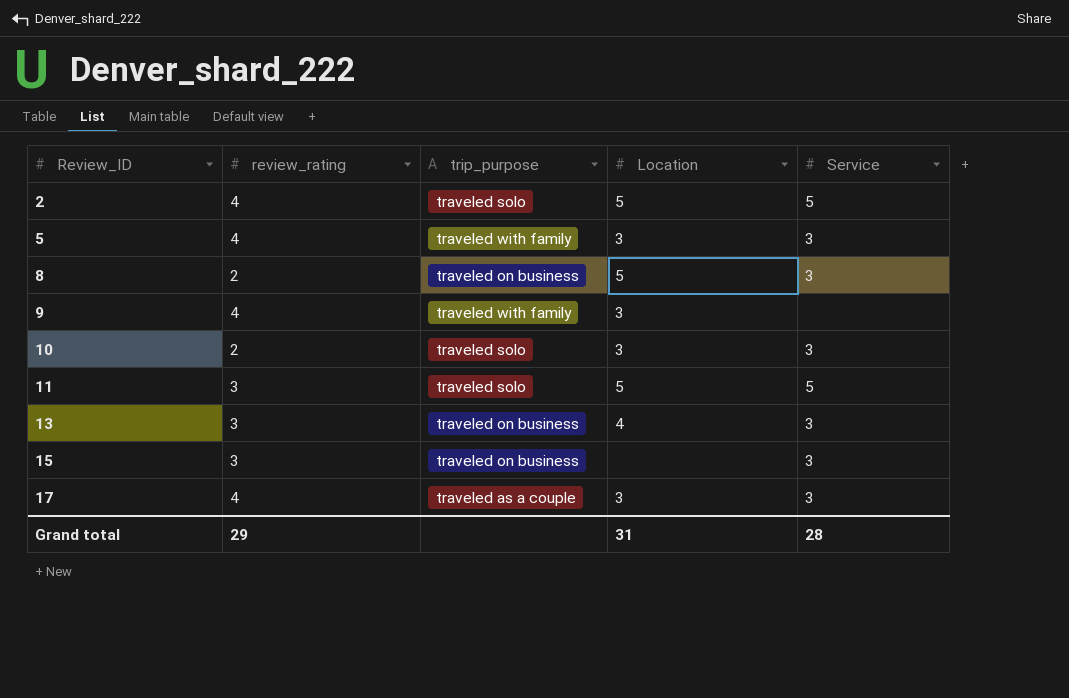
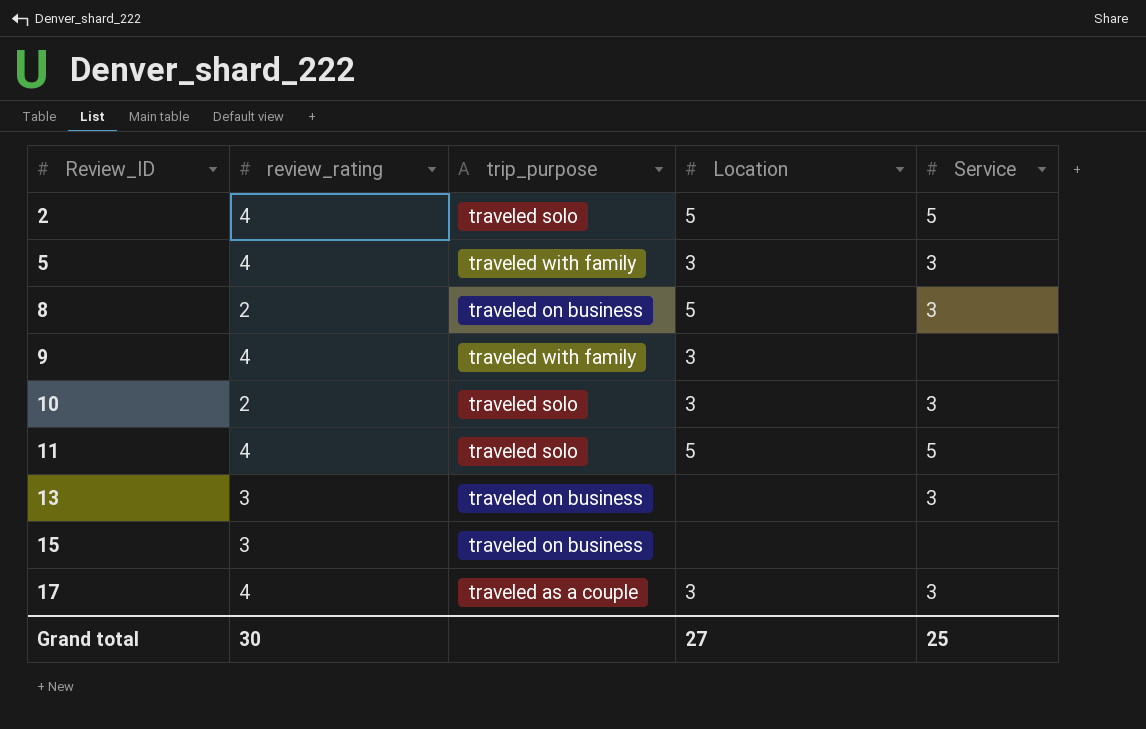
11 | review_rating: 3 -> 4
13 | Location: 4 -> none
15 | Service: 3 -> none
Grand total | review_rating: 29 -> 30
Grand total | Location: 31 -> 27
Grand total | Service: 28 -> 25

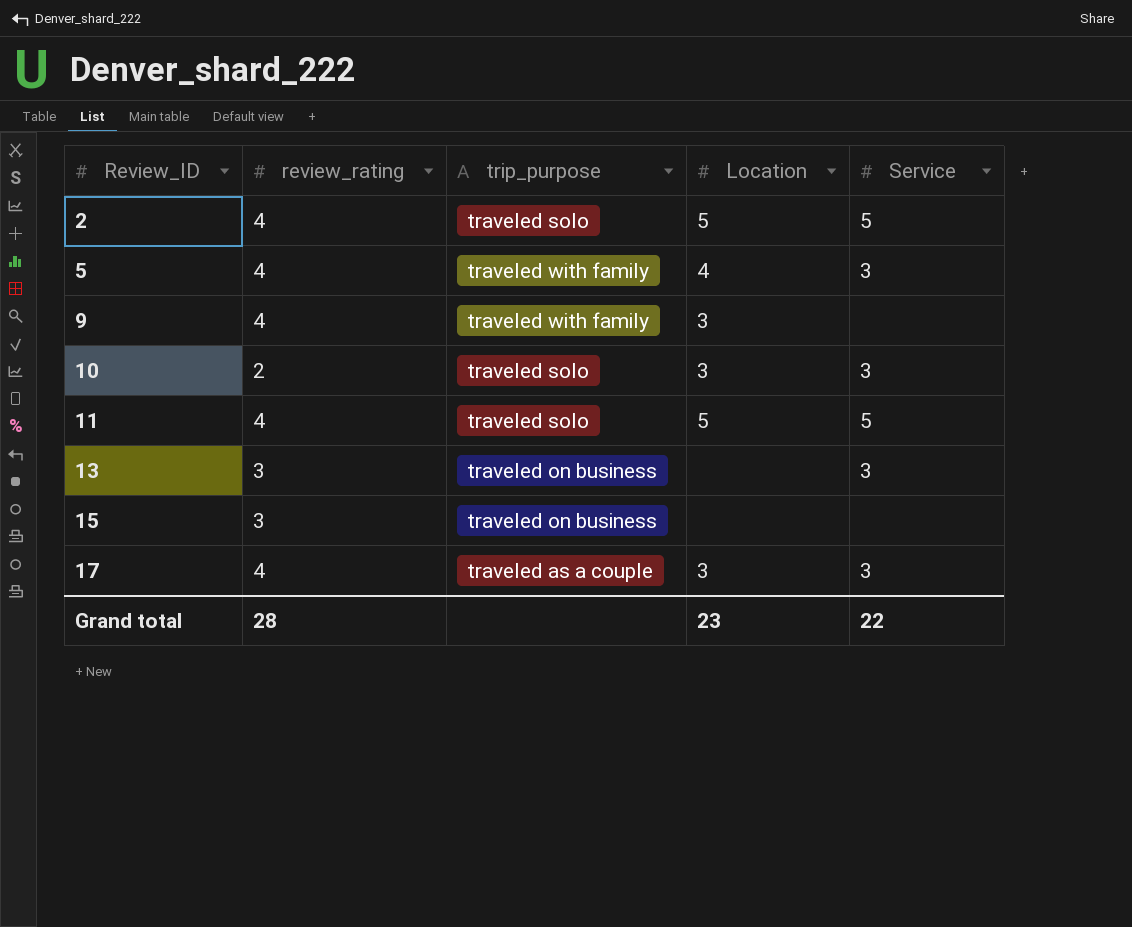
row 8: 2 | traveled on business | 5 | 3 -> none
5 | Location: 3 -> 4
Grand total | review_rating: 30 -> 28
Grand total | Location: 27 -> 23
Grand total | Service: 25 -> 22

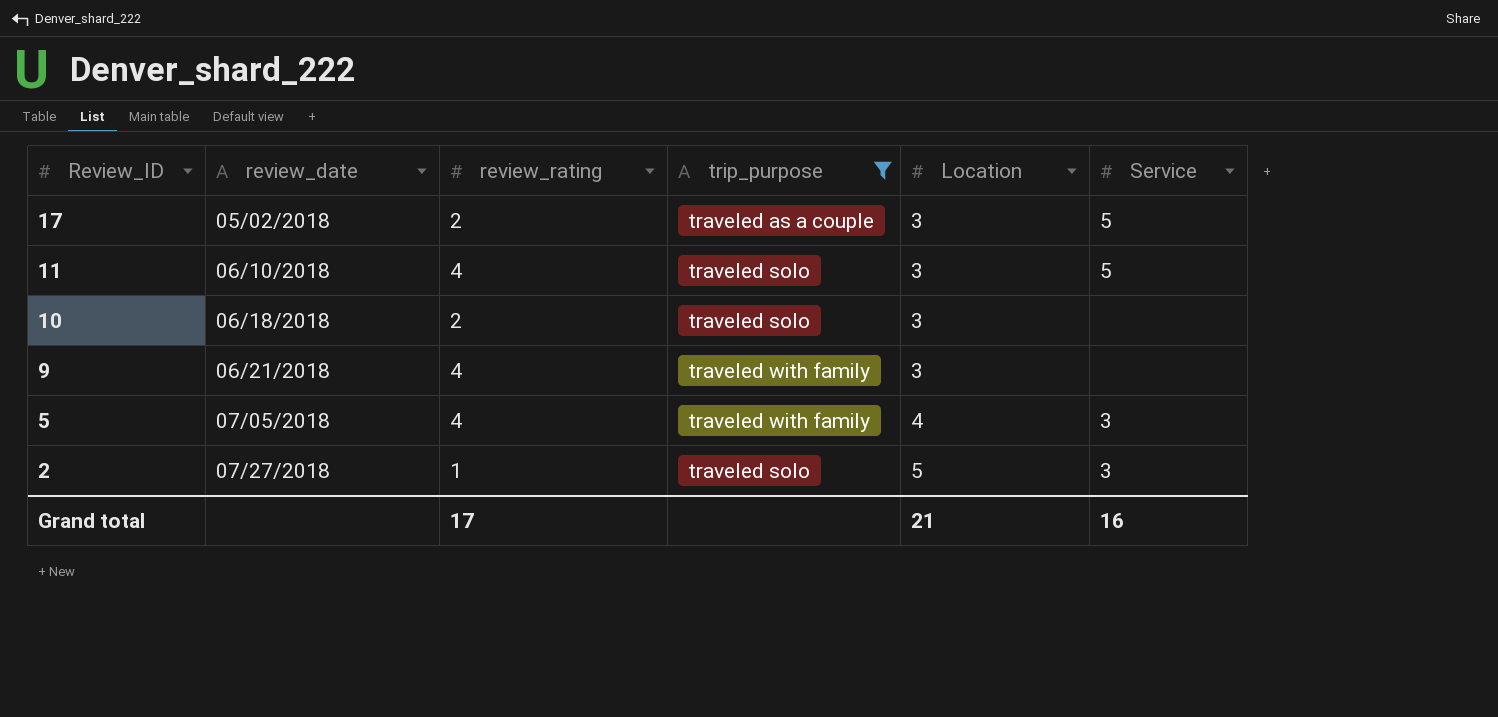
filter: none -> trip_purpose != traveled on business
row order: Review_ID ascending -> Review_ID descending
column review_date | position: none -> 2
17 | review_rating: 4 -> 2
17 | Service: 3 -> 5
11 | Location: 5 -> 3
10 | Service: 3 -> none
2 | review_rating: 4 -> 1
2 | Service: 5 -> 3
Grand total | review_rating: 28 -> 17
Grand total | Location: 23 -> 21
Grand total | Service: 22 -> 16

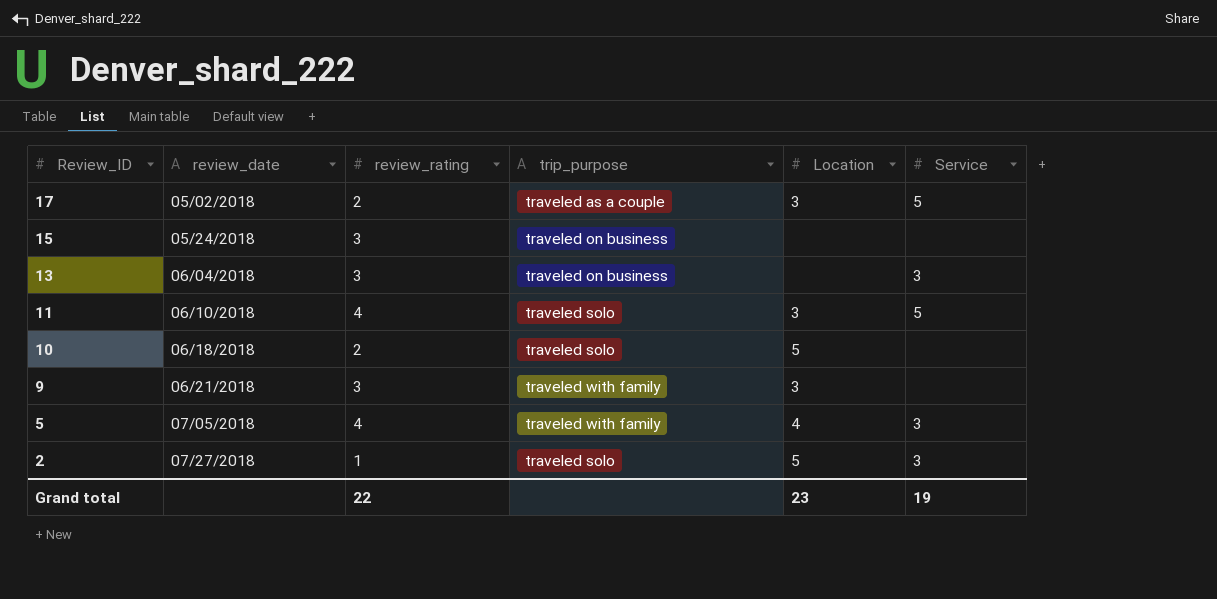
filter: trip_purpose != traveled on business -> none
10 | Location: 3 -> 5
9 | review_rating: 4 -> 3
Grand total | review_rating: 17 -> 22
Grand total | Location: 21 -> 23
Grand total | Service: 16 -> 19

